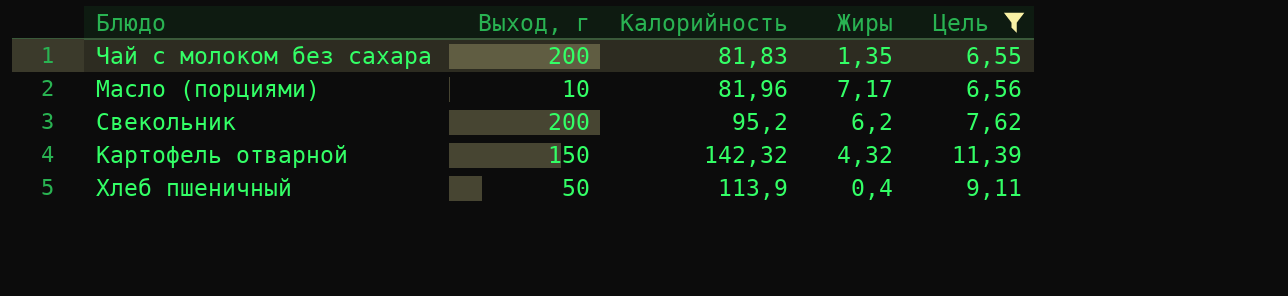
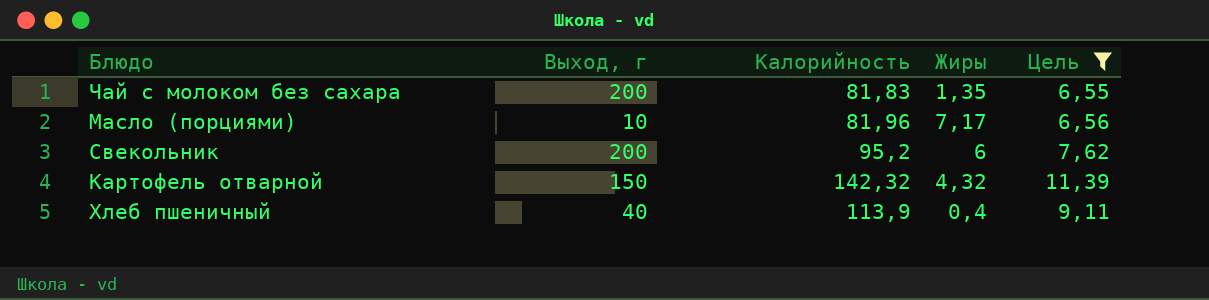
Свекольник | Жиры: 6,2 -> 6
Хлеб пшеничный | Выход, г: 50 -> 40

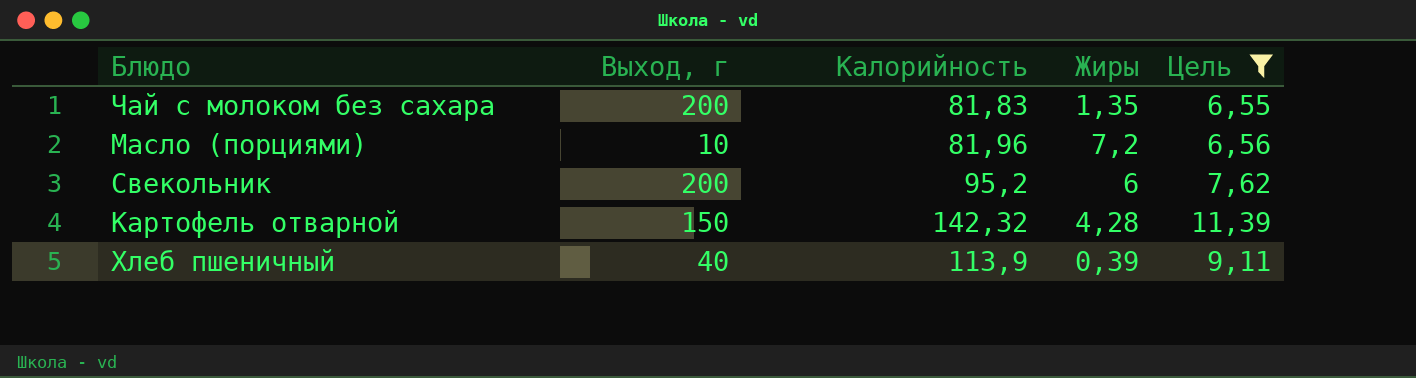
Масло (порциями) | Жиры: 7,17 -> 7,2
Картофель отварной | Жиры: 4,32 -> 4,28
Хлеб пшеничный | Жиры: 0,4 -> 0,39

